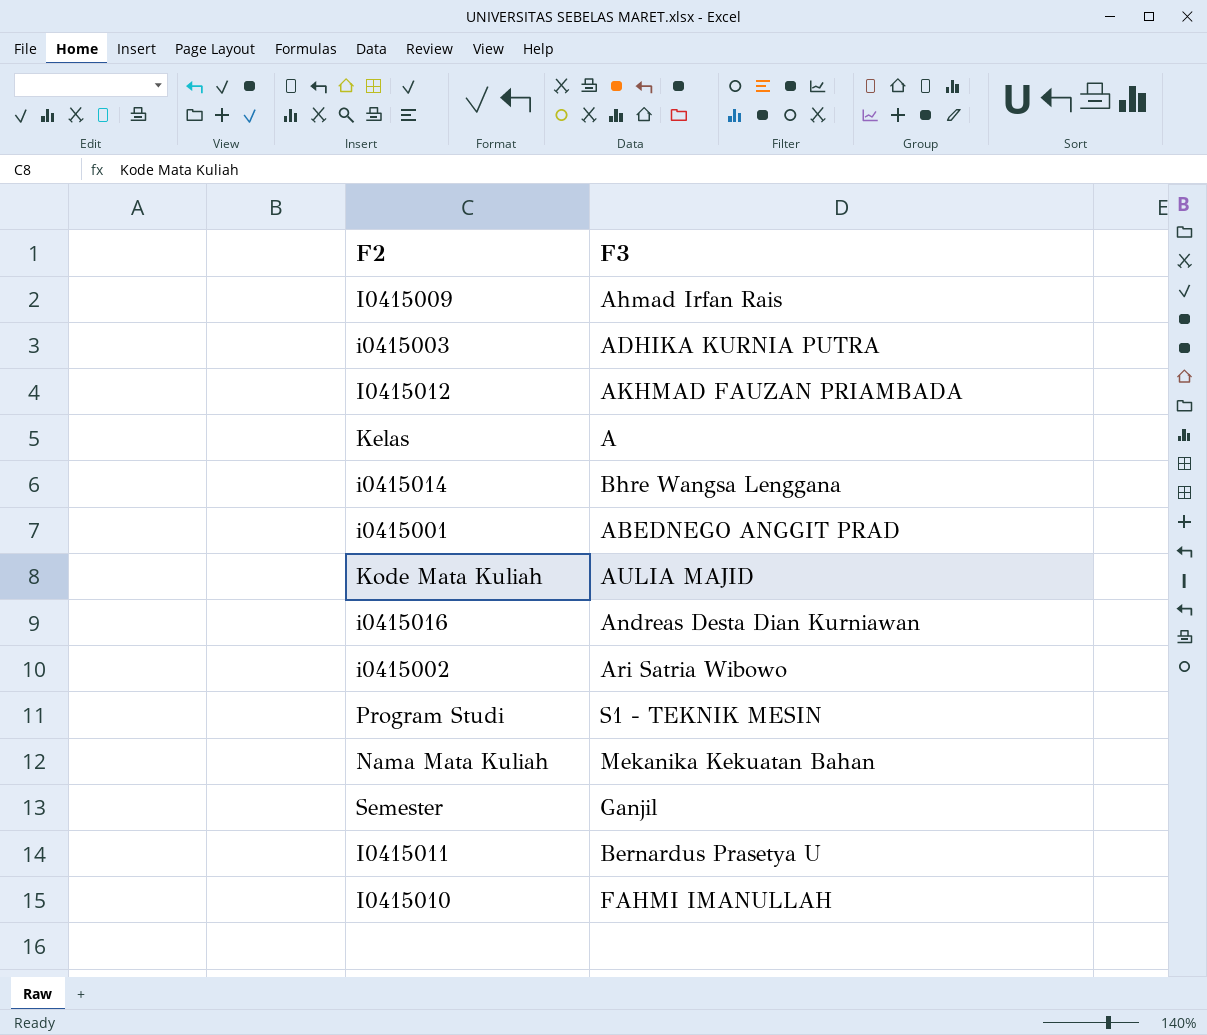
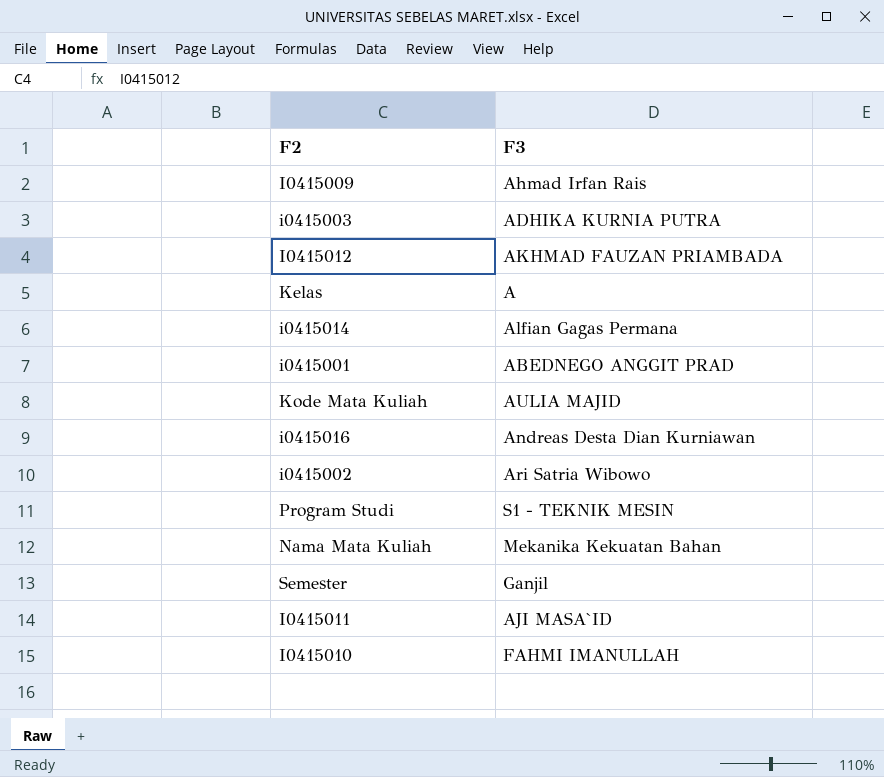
i0415014 | F3: Bhre Wangsa Lenggana -> Alfian Gagas Permana
I0415011 | F3: Bernardus Prasetya U -> AJI MASA`ID

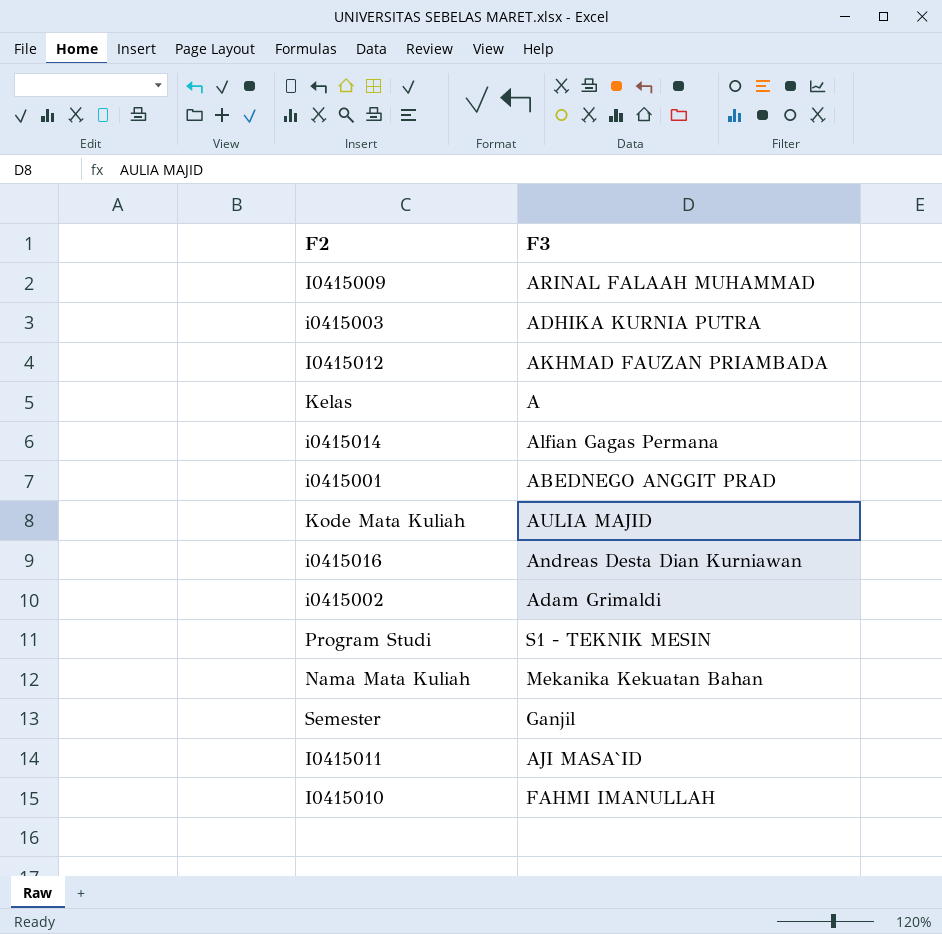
I0415009 | F3: Ahmad Irfan Rais -> ARINAL FALAAH MUHAMMAD
i0415002 | F3: Ari Satria Wibowo -> Adam Grimaldi

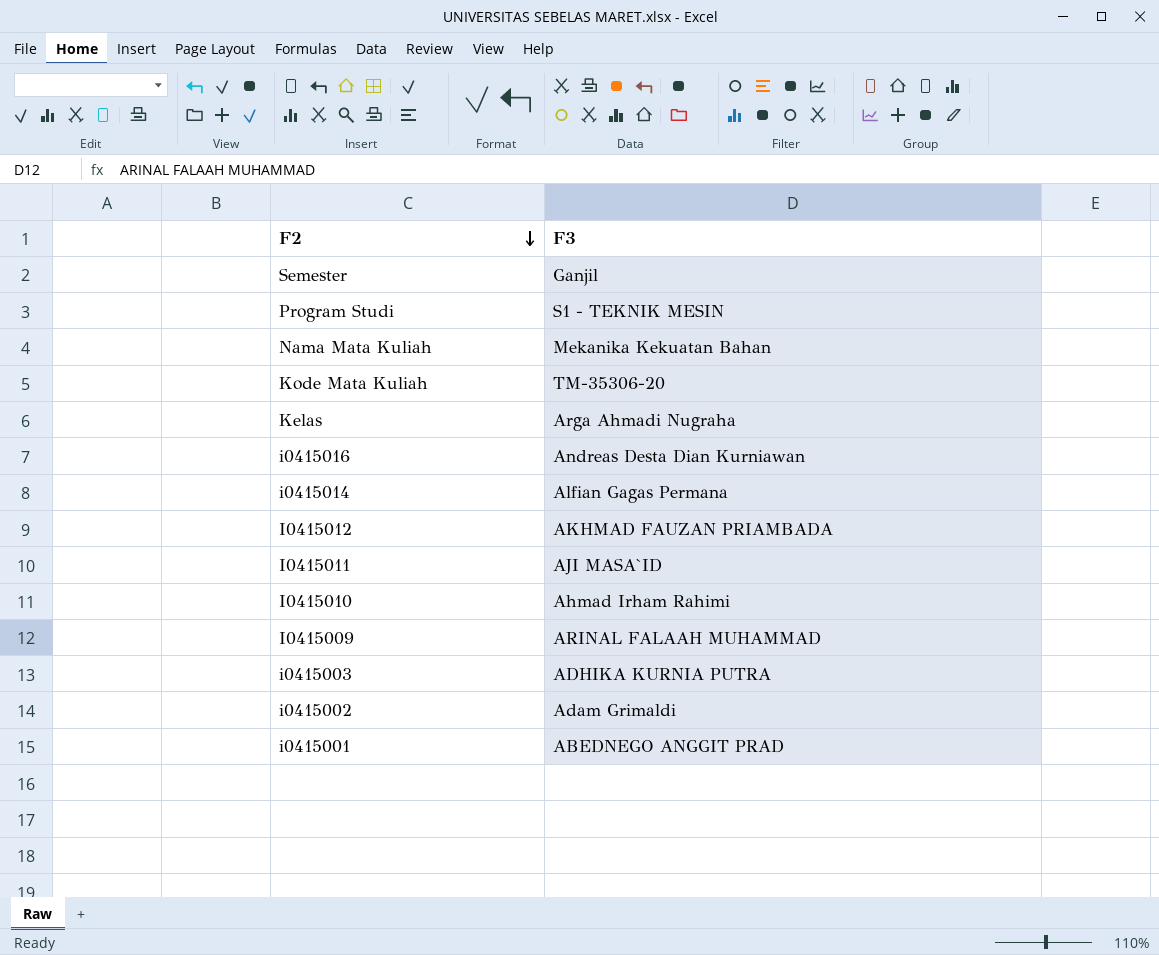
row order: none -> F2 descending
Kode Mata Kuliah | F3: AULIA MAJID -> TM-35306-20
Kelas | F3: A -> Arga Ahmadi Nugraha
I0415010 | F3: FAHMI IMANULLAH -> Ahmad Irham Rahimi

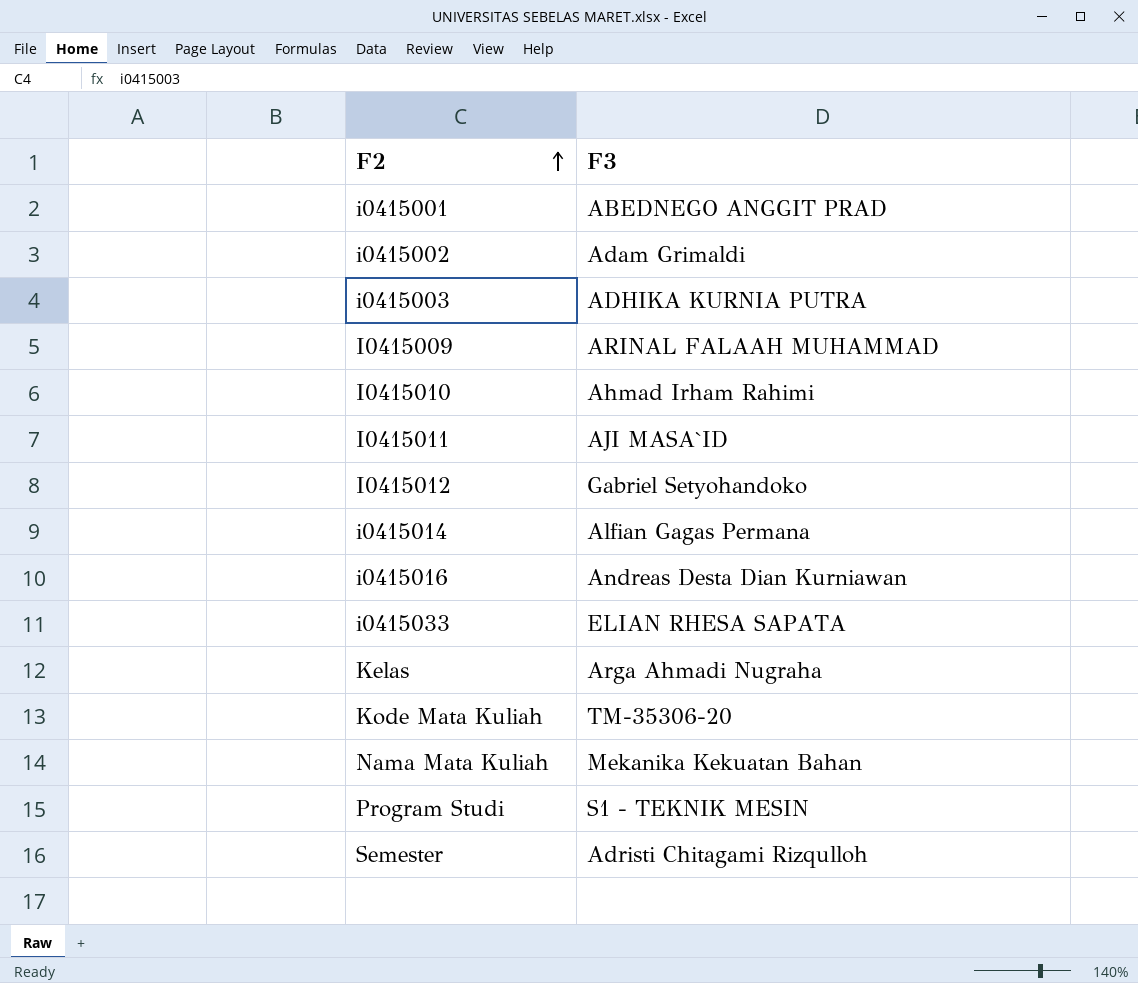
row order: F2 descending -> F2 ascending
I0415012 | F3: AKHMAD FAUZAN PRIAMBADA -> Gabriel Setyohandoko
row i0415033: none -> ELIAN RHESA SAPATA
Semester | F3: Ganjil -> Adristi Chitagami Rizqulloh

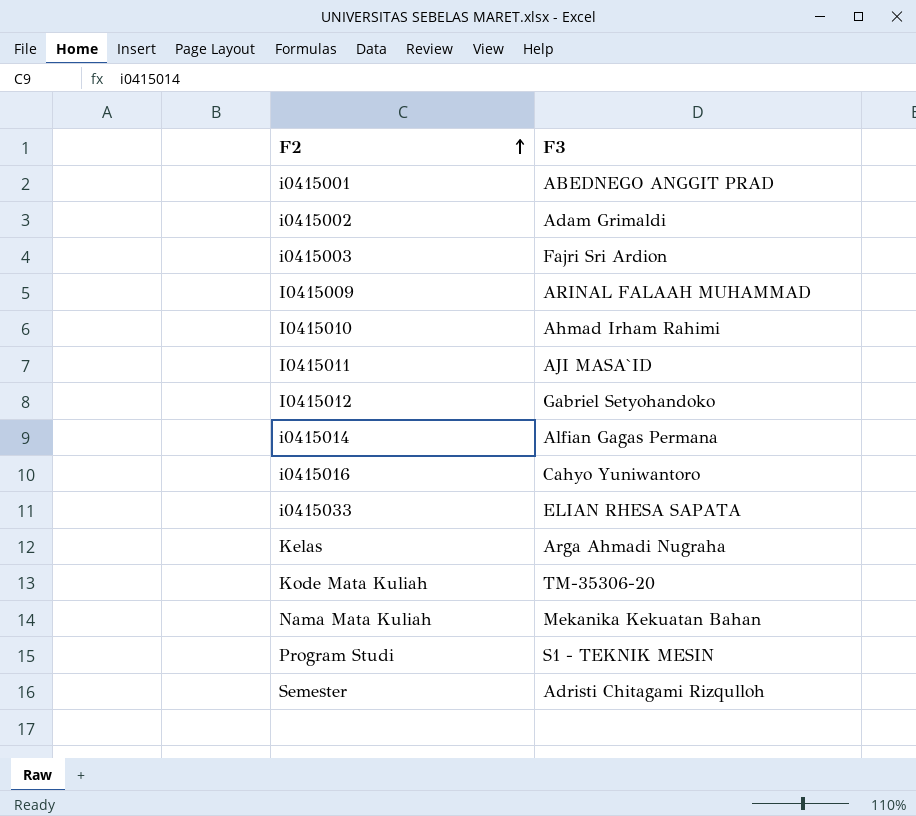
i0415003 | F3: ADHIKA KURNIA PUTRA -> Fajri Sri Ardion
i0415016 | F3: Andreas Desta Dian Kurniawan -> Cahyo Yuniwantoro

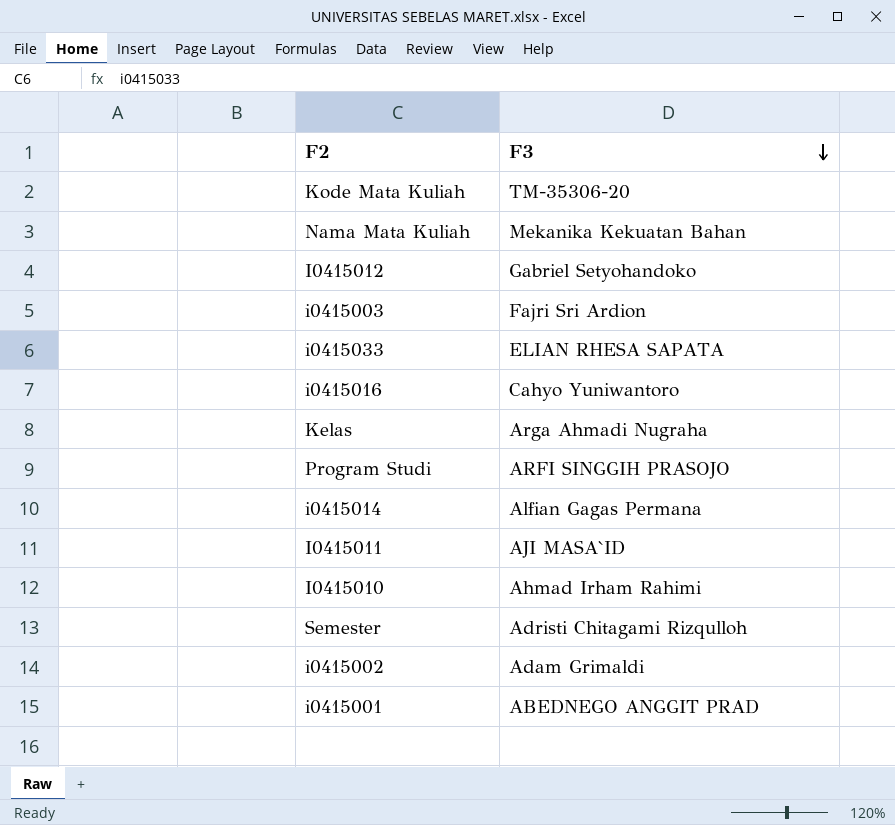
row order: F2 ascending -> F3 descending
row I0415009: ARINAL FALAAH MUHAMMAD -> none
Program Studi | F3: S1 - TEKNIK MESIN -> ARFI SINGGIH PRASOJO

